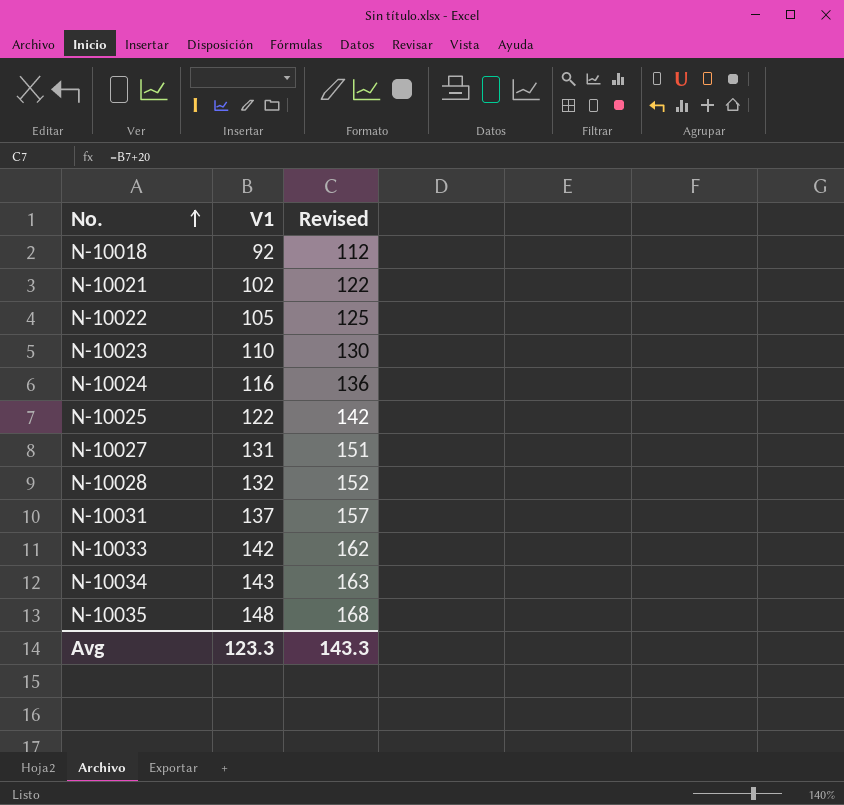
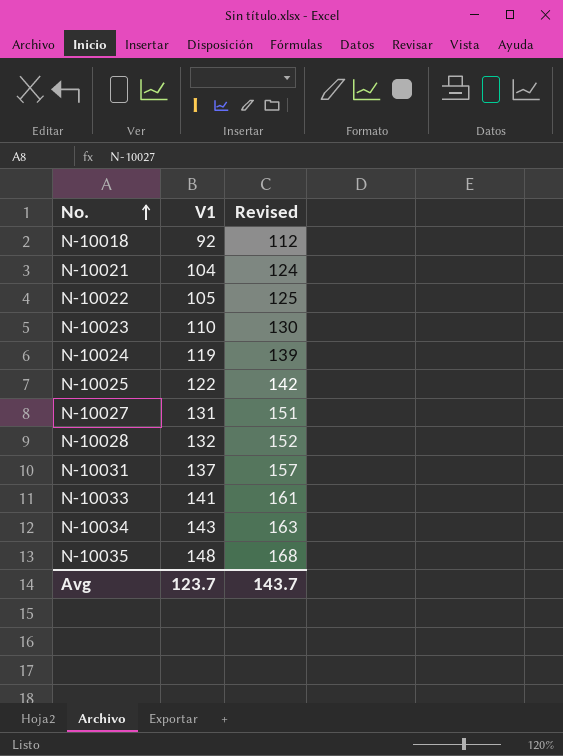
N-10021 | V1: 102 -> 104
N-10021 | Revised: 122 -> 124
N-10024 | V1: 116 -> 119
N-10024 | Revised: 136 -> 139
N-10033 | V1: 142 -> 141
N-10033 | Revised: 162 -> 161
Avg | V1: 123.3 -> 123.7
Avg | Revised: 143.3 -> 143.7

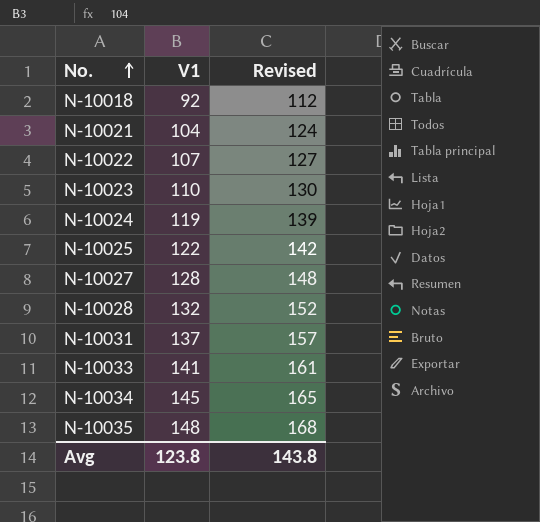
N-10022 | V1: 105 -> 107
N-10022 | Revised: 125 -> 127
N-10027 | V1: 131 -> 128
N-10027 | Revised: 151 -> 148
N-10034 | V1: 143 -> 145
N-10034 | Revised: 163 -> 165
Avg | V1: 123.7 -> 123.8
Avg | Revised: 143.7 -> 143.8

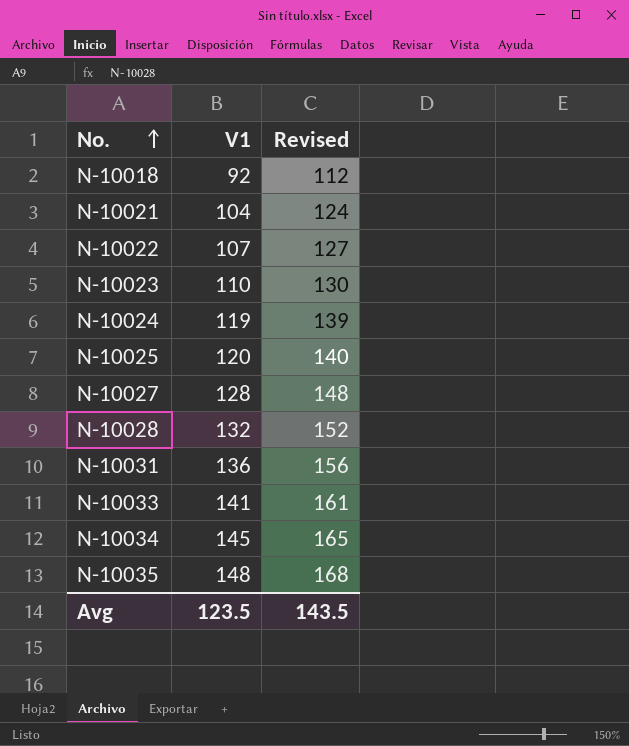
N-10025 | V1: 122 -> 120
N-10025 | Revised: 142 -> 140
N-10031 | V1: 137 -> 136
N-10031 | Revised: 157 -> 156
Avg | V1: 123.8 -> 123.5
Avg | Revised: 143.8 -> 143.5

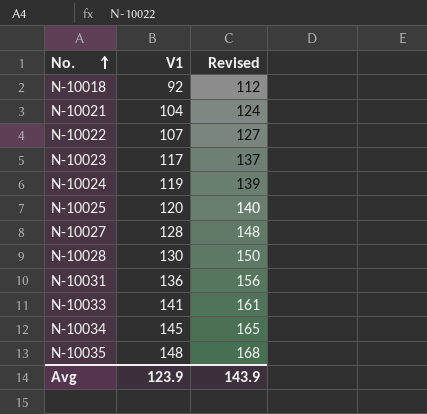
N-10023 | V1: 110 -> 117
N-10023 | Revised: 130 -> 137
N-10028 | V1: 132 -> 130
N-10028 | Revised: 152 -> 150
Avg | V1: 123.5 -> 123.9
Avg | Revised: 143.5 -> 143.9

